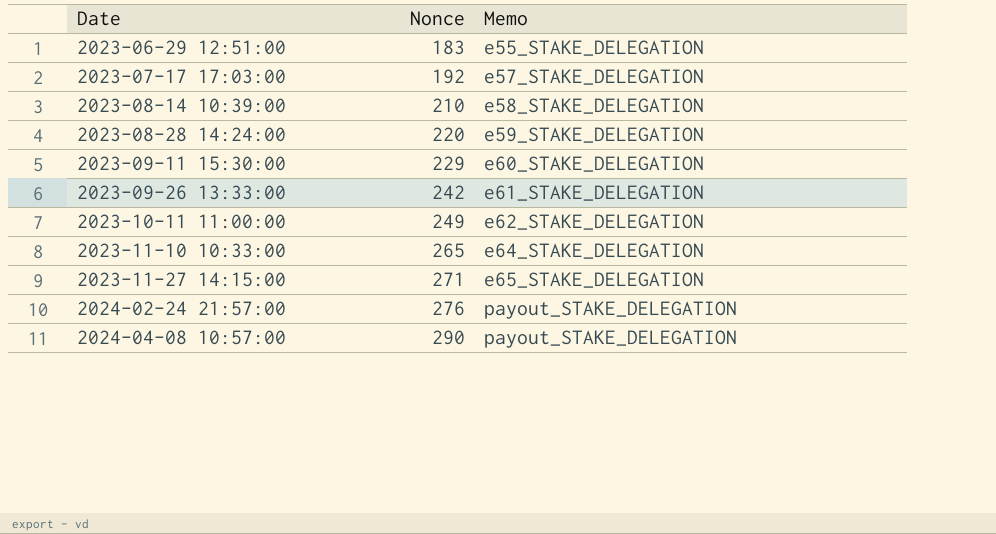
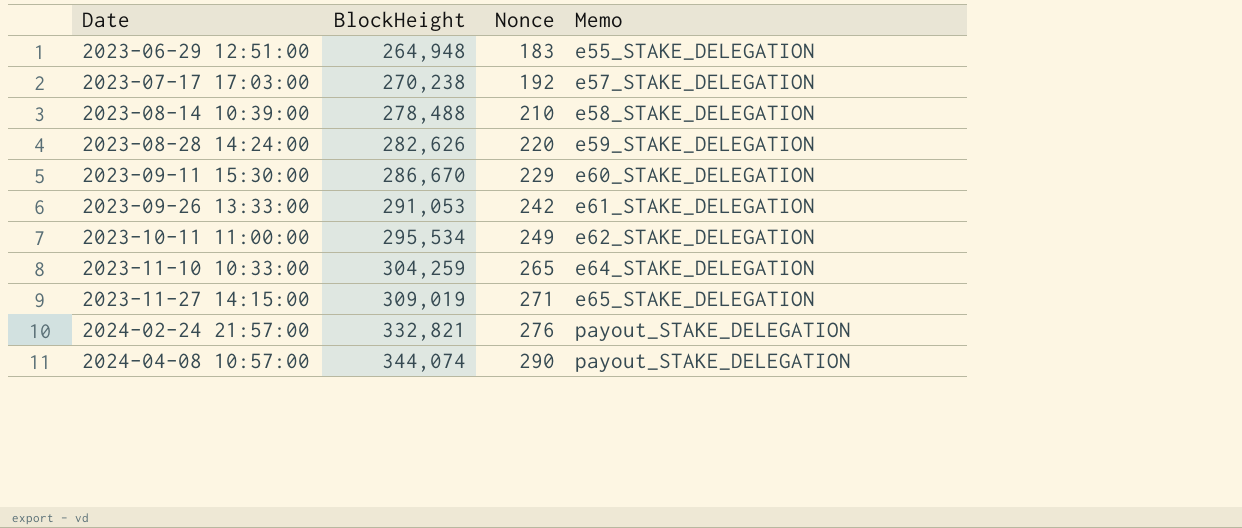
column BlockHeight | position: none -> 2

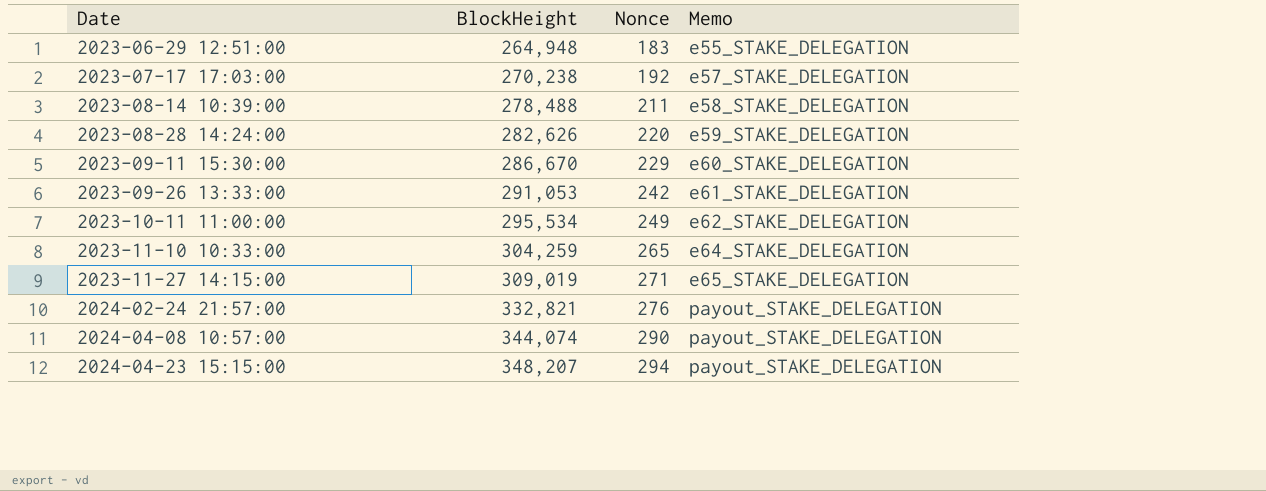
2023-08-14 10:39:00 | Nonce: 210 -> 211
row 2024-04-23 15:15:00: none -> 348,207 | 294 | payout_STAKE_DELEGATION

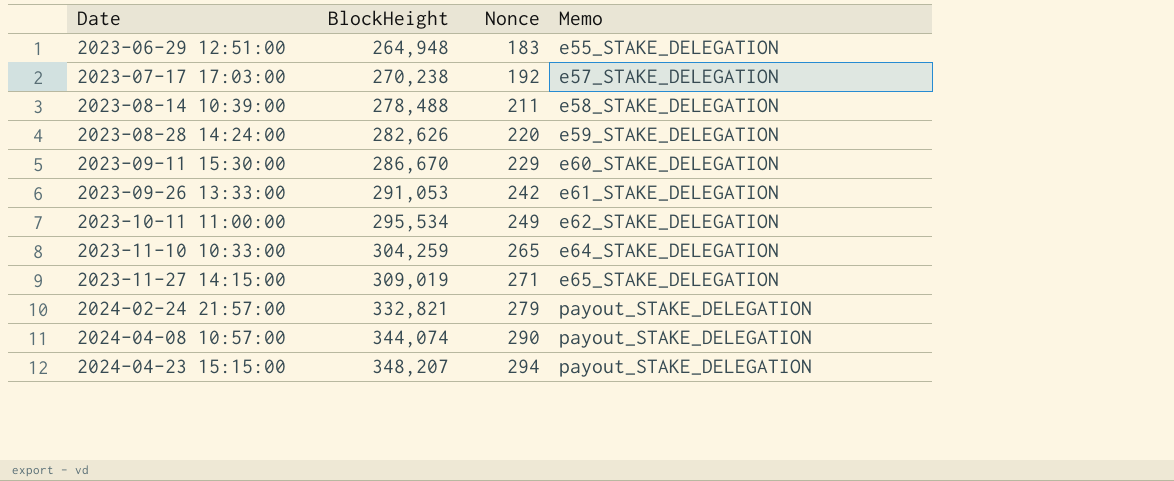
2024-02-24 21:57:00 | Nonce: 276 -> 279

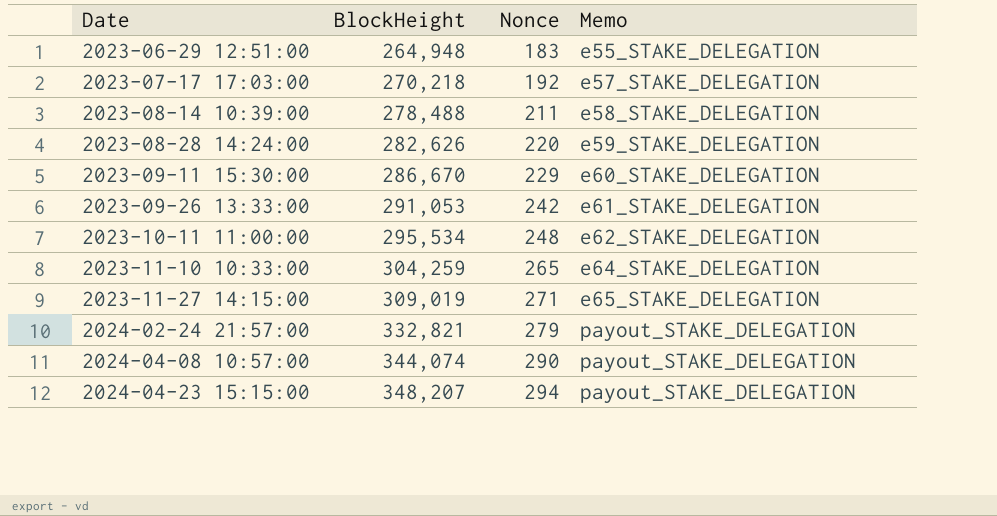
2023-07-17 17:03:00 | BlockHeight: 270,238 -> 270,218
2023-10-11 11:00:00 | Nonce: 249 -> 248

